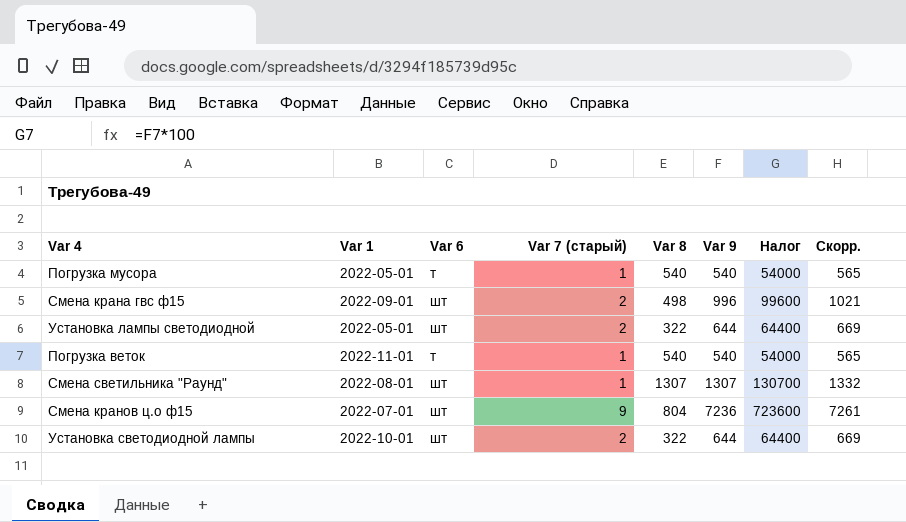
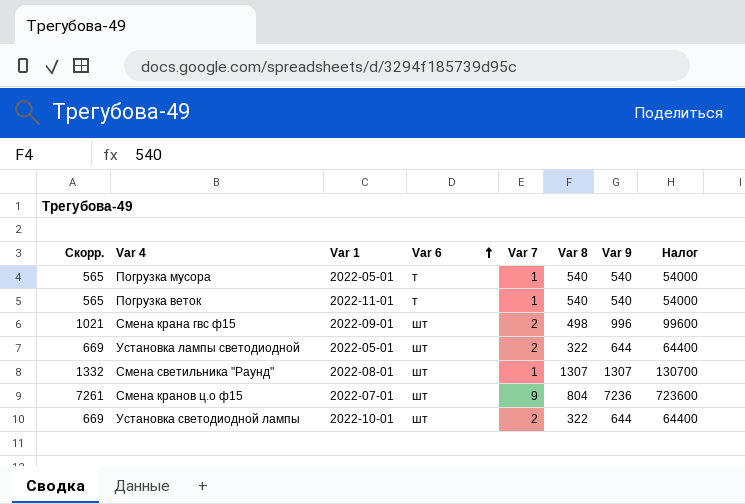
row order: none -> Var 6 ascending
column Скорр. | position: 8 -> 1
column name: Var 7 (старый) -> Var 7

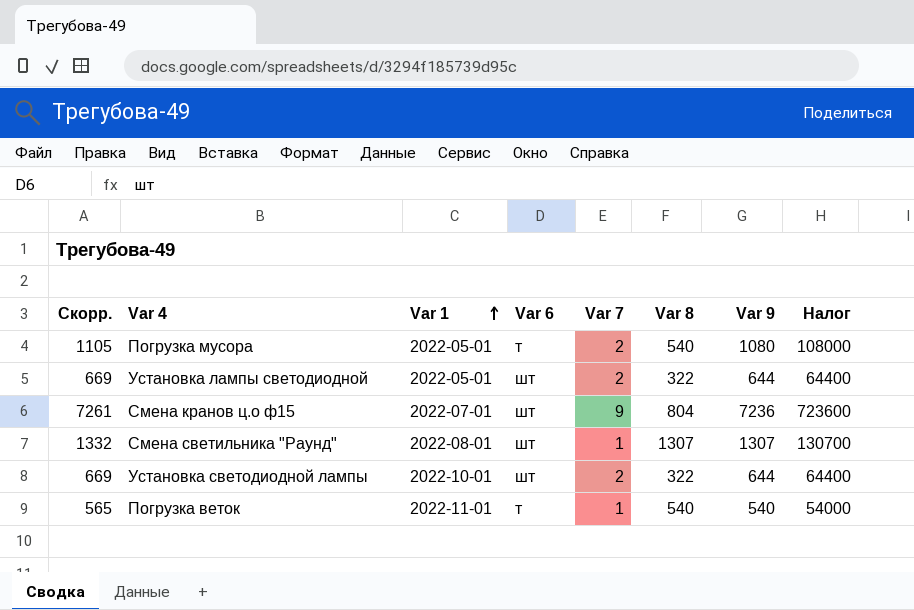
row order: Var 6 ascending -> Var 1 ascending
row Смена крана гвс ф15: 1021 | 2022-09-01 | шт | 2 | 498 | 996 | 99600 -> none
Погрузка мусора | Скорр.: 565 -> 1105
Погрузка мусора | Var 7: 1 -> 2
Погрузка мусора | Var 9: 540 -> 1080
Погрузка мусора | Налог: 54000 -> 108000

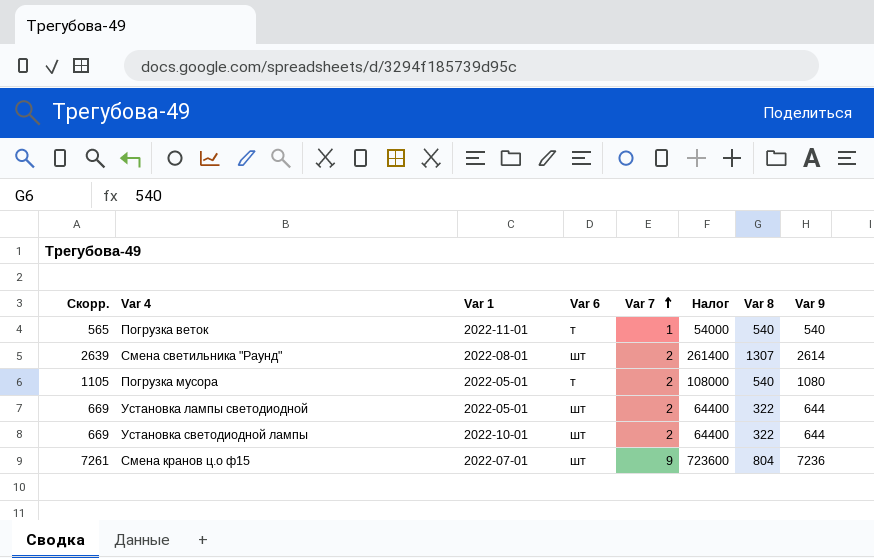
row order: Var 1 ascending -> Var 7 ascending
column Налог | position: 8 -> 6
Смена светильника "Раунд" | Скорр.: 1332 -> 2639
Смена светильника "Раунд" | Var 7: 1 -> 2
Смена светильника "Раунд" | Налог: 130700 -> 261400
Смена светильника "Раунд" | Var 9: 1307 -> 2614

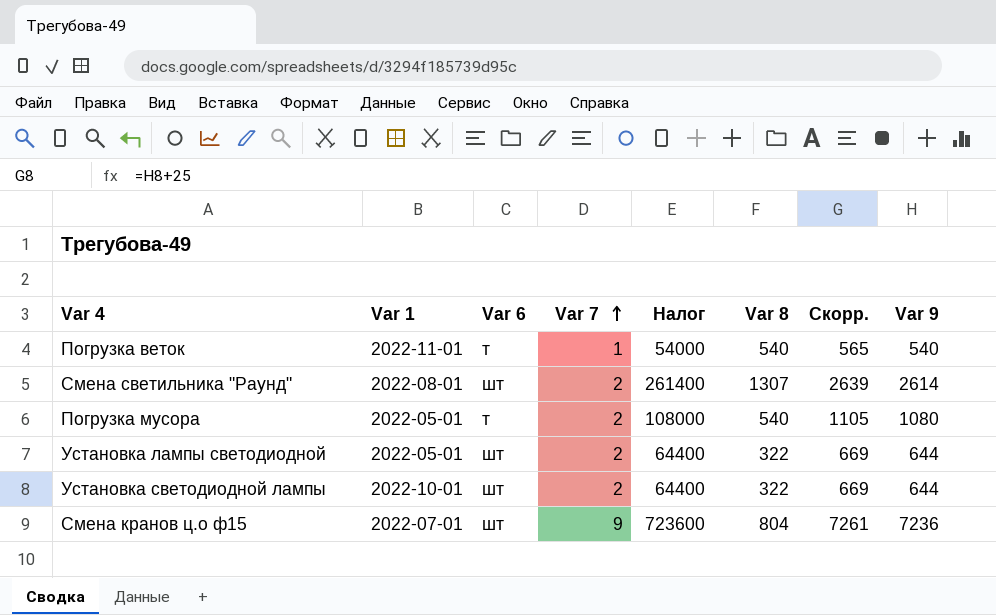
column Скорр. | position: 1 -> 7

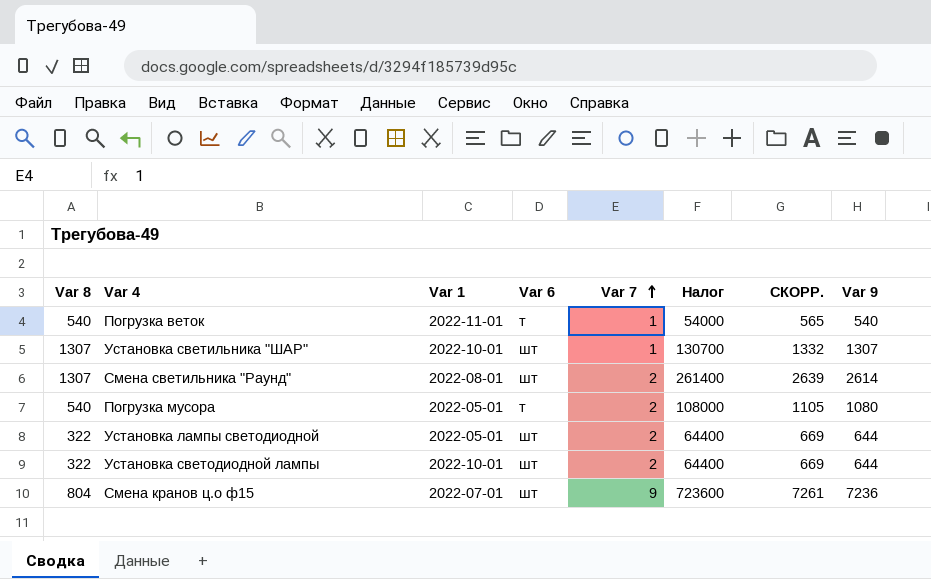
column Var 8 | position: 6 -> 1
column name: Скорр. -> СКОРР.
row Установка светильника "ШАР": none -> 1307 | 2022-10-01 | шт | 1 | 130700 | 1332 | 1307

